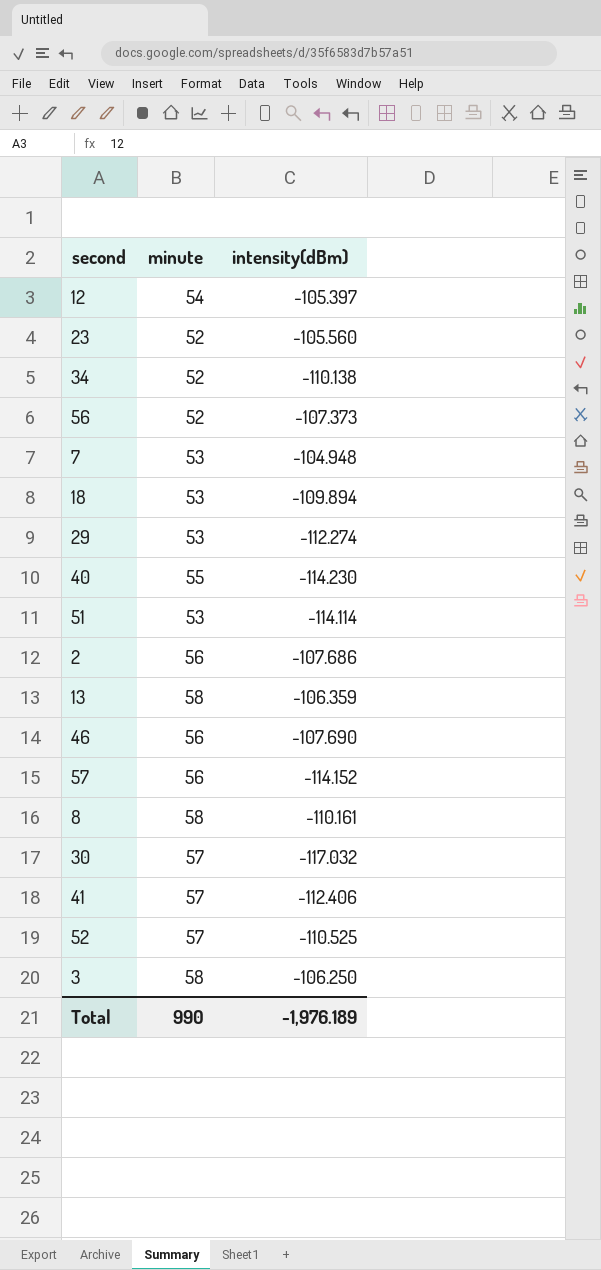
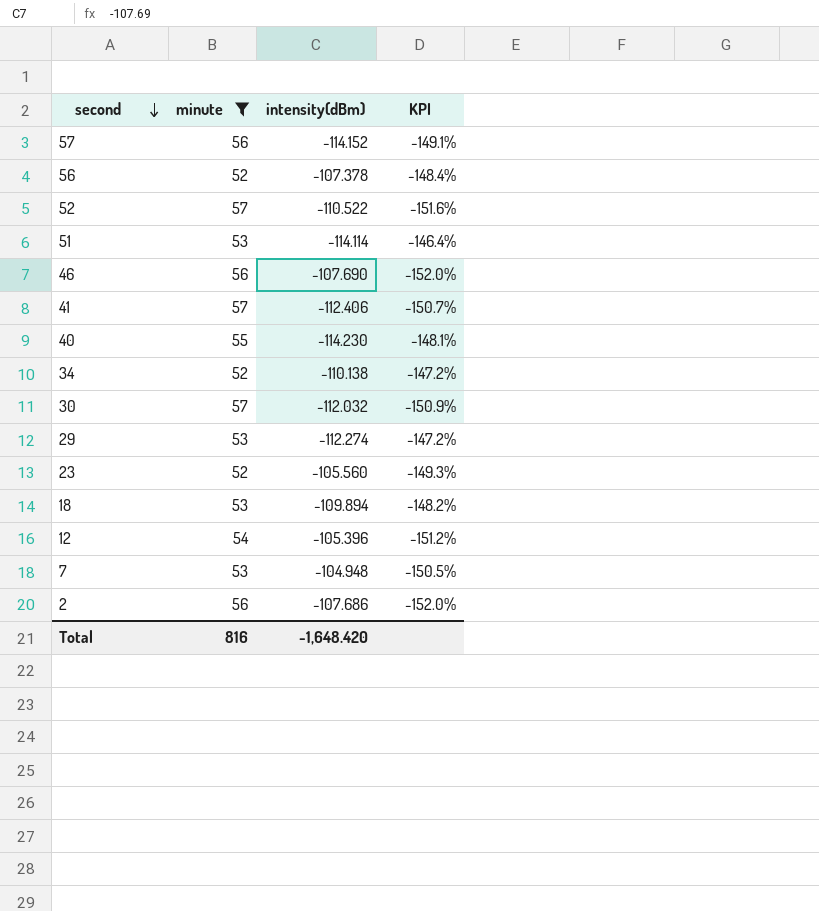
filter: none -> minute != 58
row order: none -> second descending
column KPI | formula: none -> ([minute] - [intensity(dBm)]) / [intensity(dBm)]
56 | intensity(dBm): -107.373 -> -107.378
52 | intensity(dBm): -110.525 -> -110.522
30 | intensity(dBm): -117.032 -> -112.032
12 | intensity(dBm): -105.397 -> -105.396
Total | minute: 990 -> 816
Total | intensity(dBm): -1,976.189 -> -1,648.420

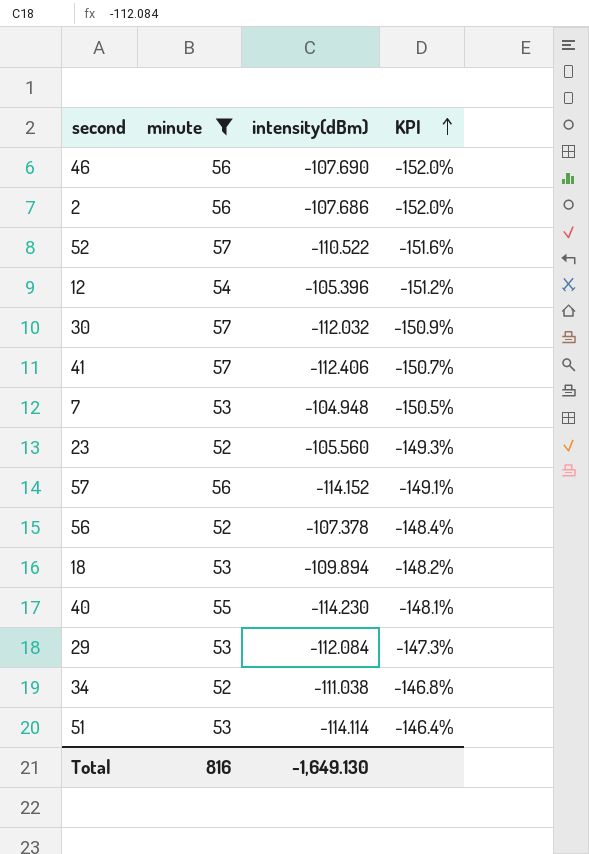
row order: second descending -> KPI ascending
29 | intensity(dBm): -112.274 -> -112.084
29 | KPI: -147.2% -> -147.3%
34 | intensity(dBm): -110.138 -> -111.038
34 | KPI: -147.2% -> -146.8%
Total | intensity(dBm): -1,648.420 -> -1,649.130

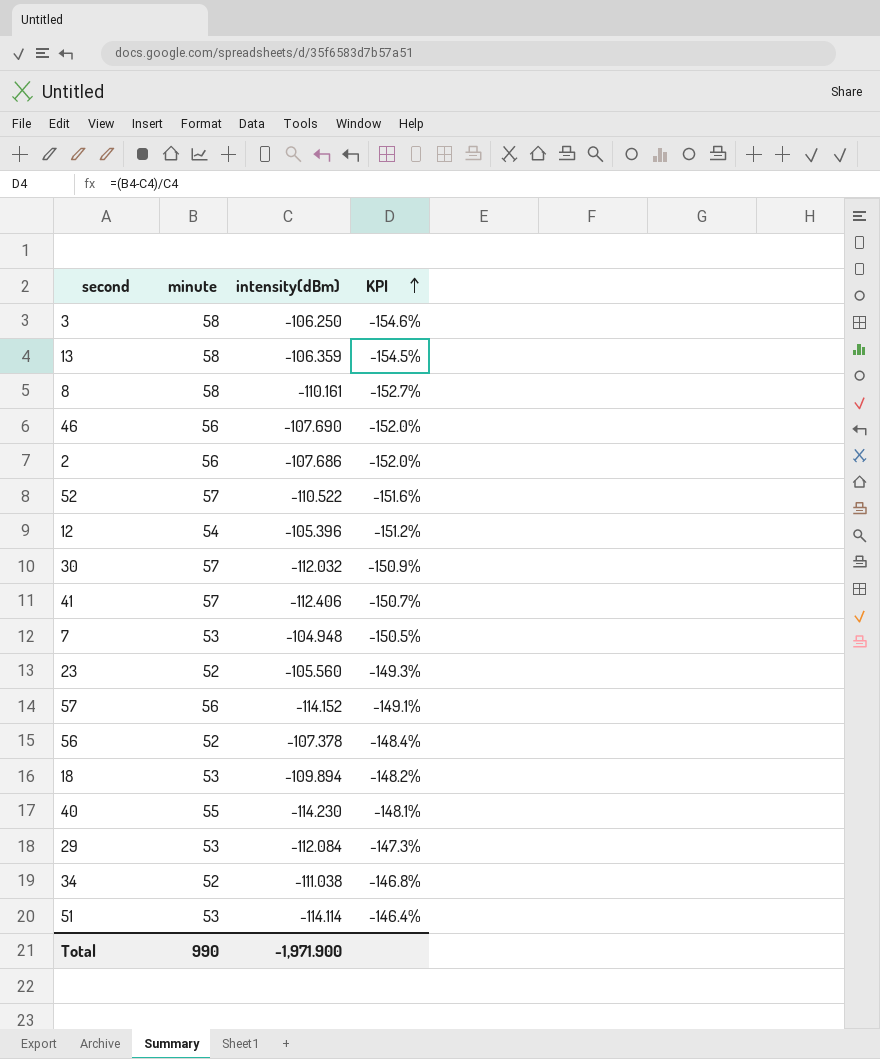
filter: minute != 58 -> none
Total | minute: 816 -> 990
Total | intensity(dBm): -1,649.130 -> -1,971.900

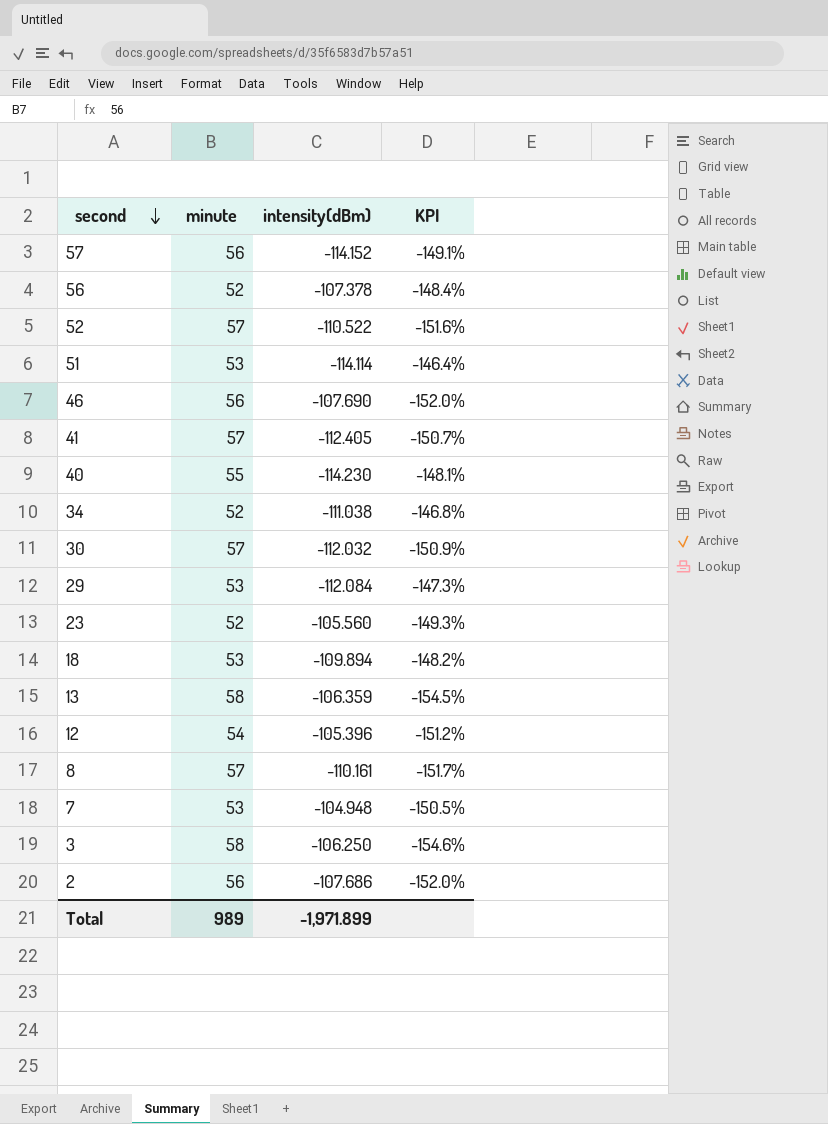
row order: KPI ascending -> second descending
41 | intensity(dBm): -112.406 -> -112.405
8 | minute: 58 -> 57
8 | KPI: -152.7% -> -151.7%
Total | minute: 990 -> 989
Total | intensity(dBm): -1,971.900 -> -1,971.899

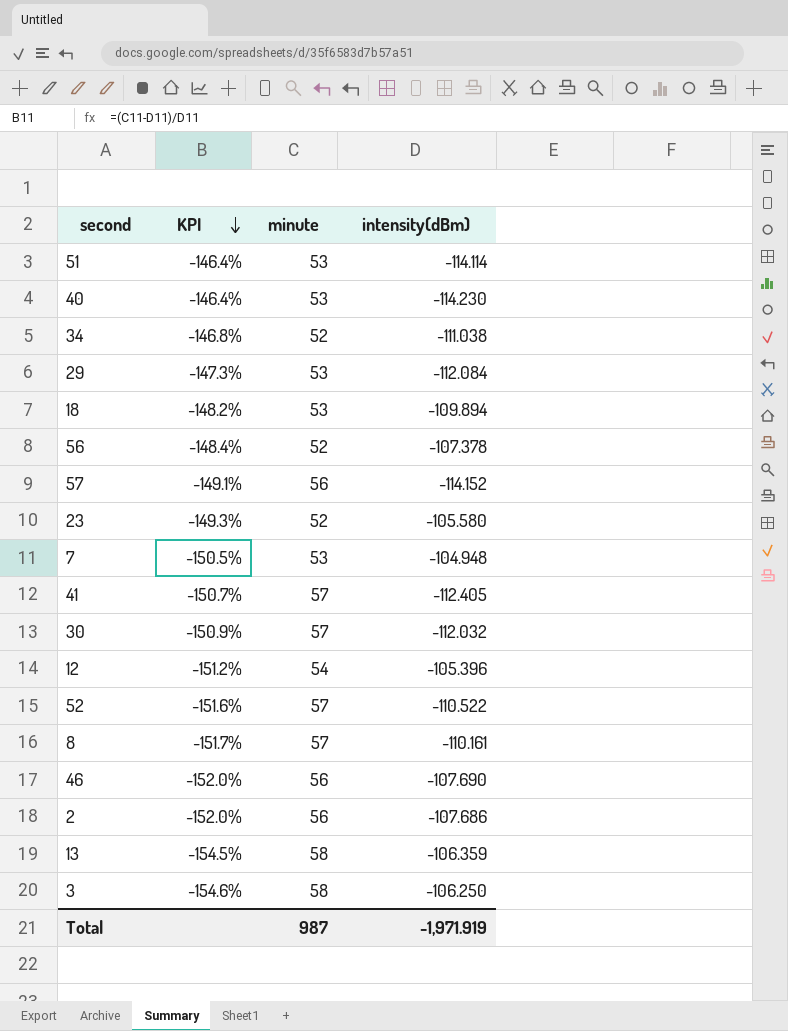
row order: second descending -> KPI descending
column KPI | position: 4 -> 2
40 | KPI: -148.1% -> -146.4%
40 | minute: 55 -> 53
23 | intensity(dBm): -105.560 -> -105.580
Total | minute: 989 -> 987
Total | intensity(dBm): -1,971.899 -> -1,971.919

